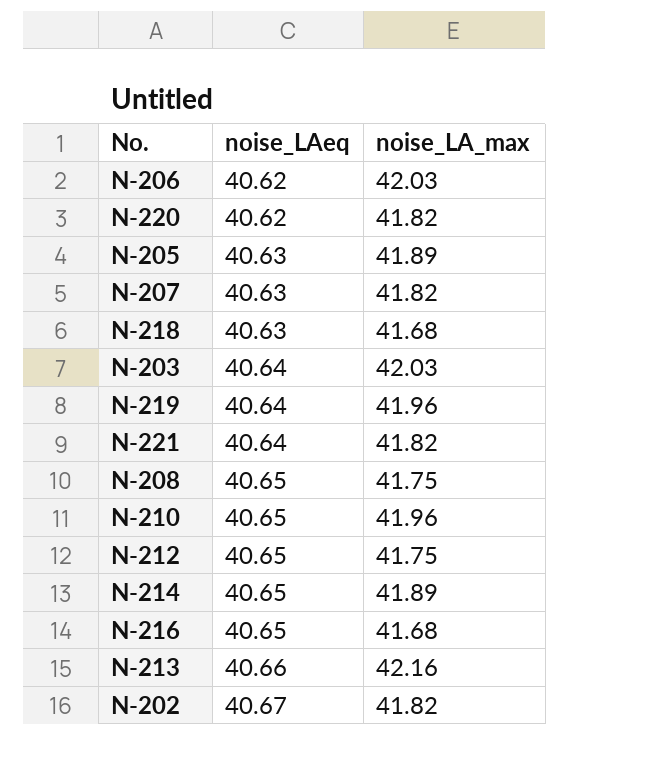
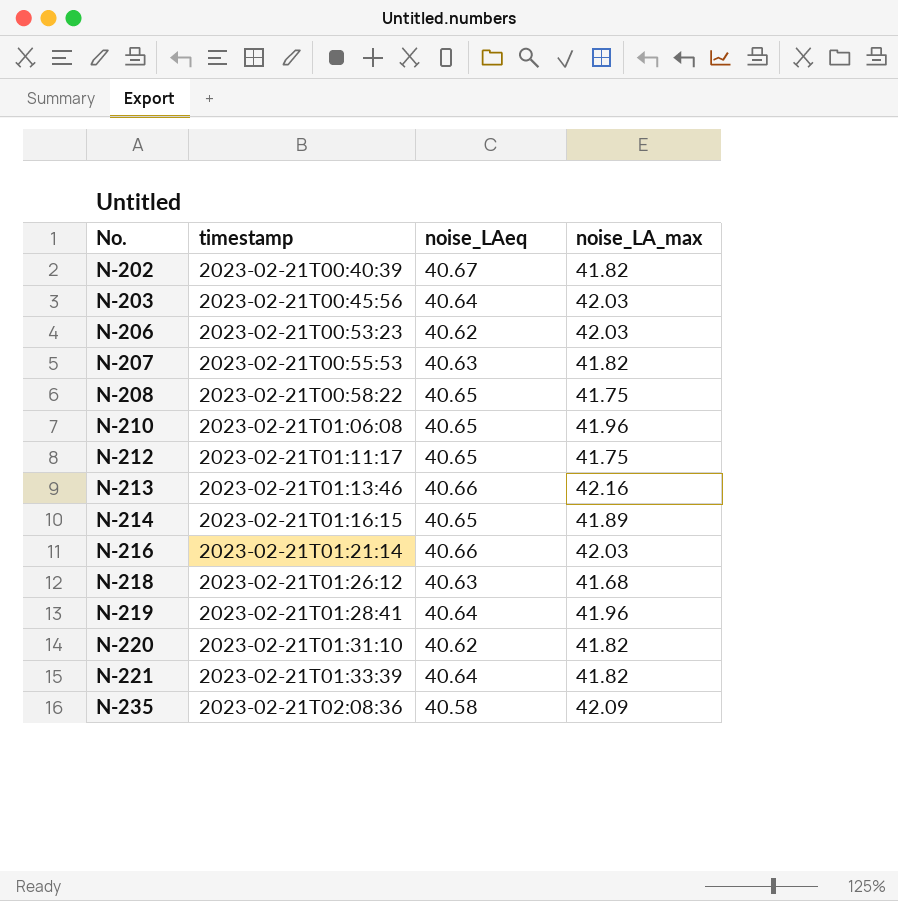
row order: noise_LAeq ascending -> No. ascending
column timestamp | position: none -> 2
row N-205: 40.63 | 41.89 -> none
N-216 | noise_LAeq: 40.65 -> 40.66
N-216 | noise_LA_max: 41.68 -> 42.03
row N-235: none -> 2023-02-21T02:08:36 | 40.58 | 42.09

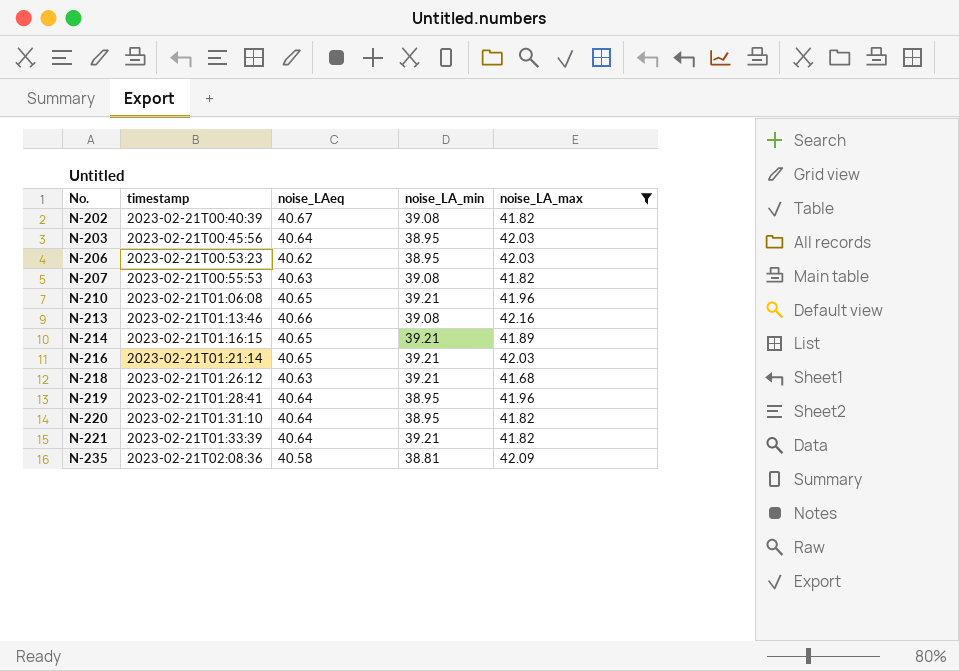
filter: none -> noise_LA_max != 41.75
column noise_LA_min | position: none -> 4
N-216 | noise_LAeq: 40.66 -> 40.65
N-220 | noise_LAeq: 40.62 -> 40.64

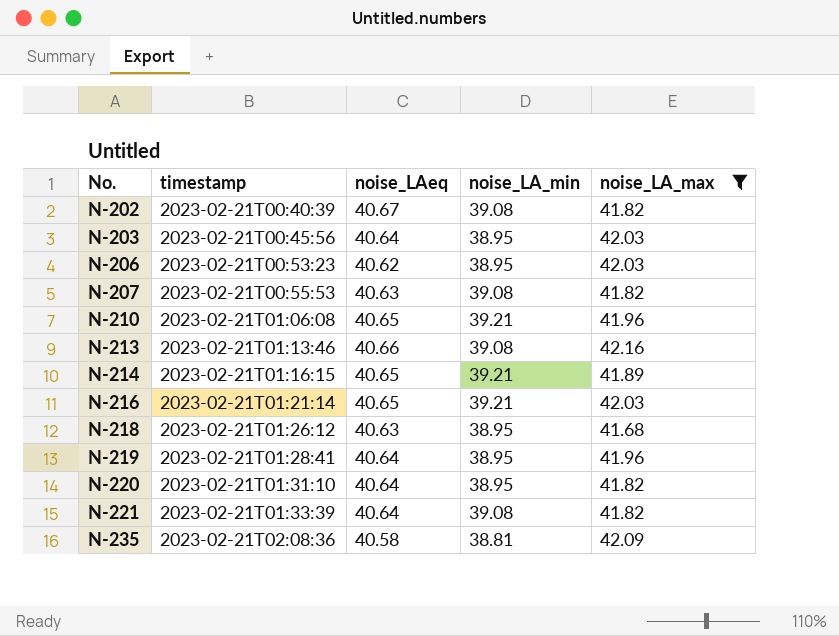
N-218 | noise_LA_min: 39.21 -> 38.95
N-221 | noise_LA_min: 39.21 -> 39.08

